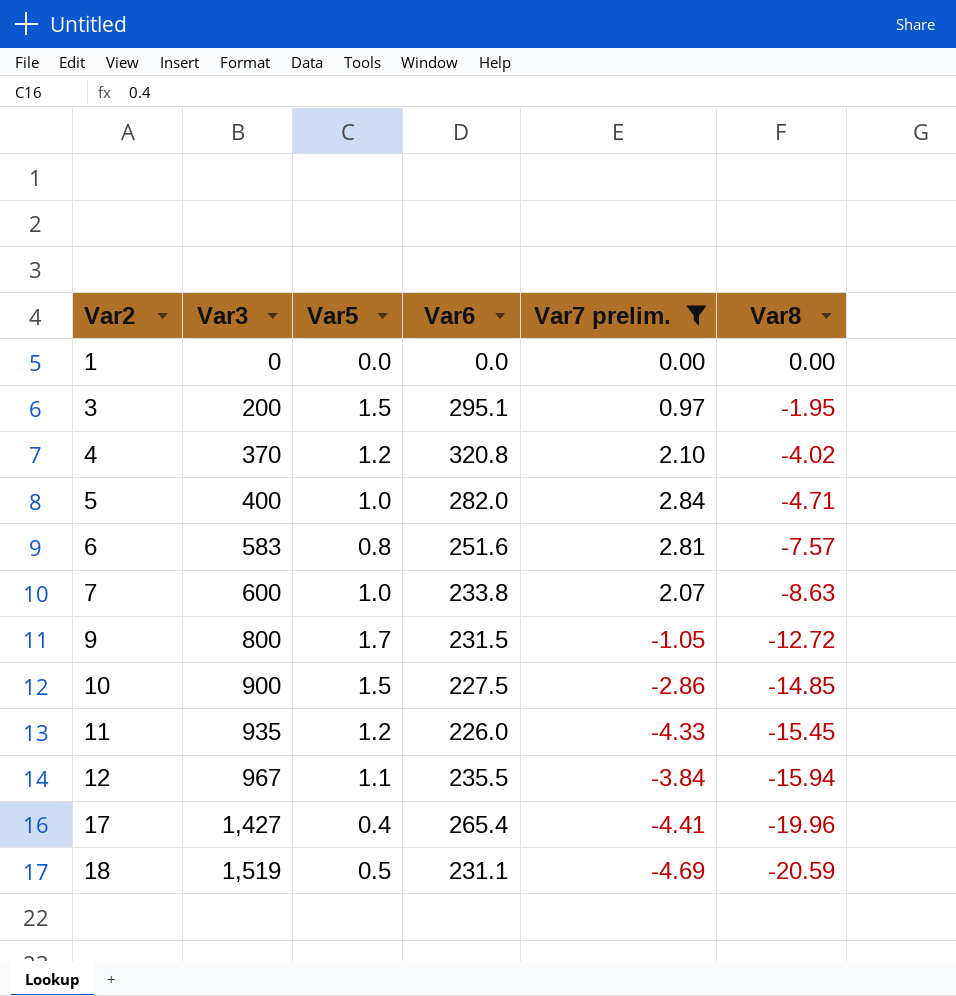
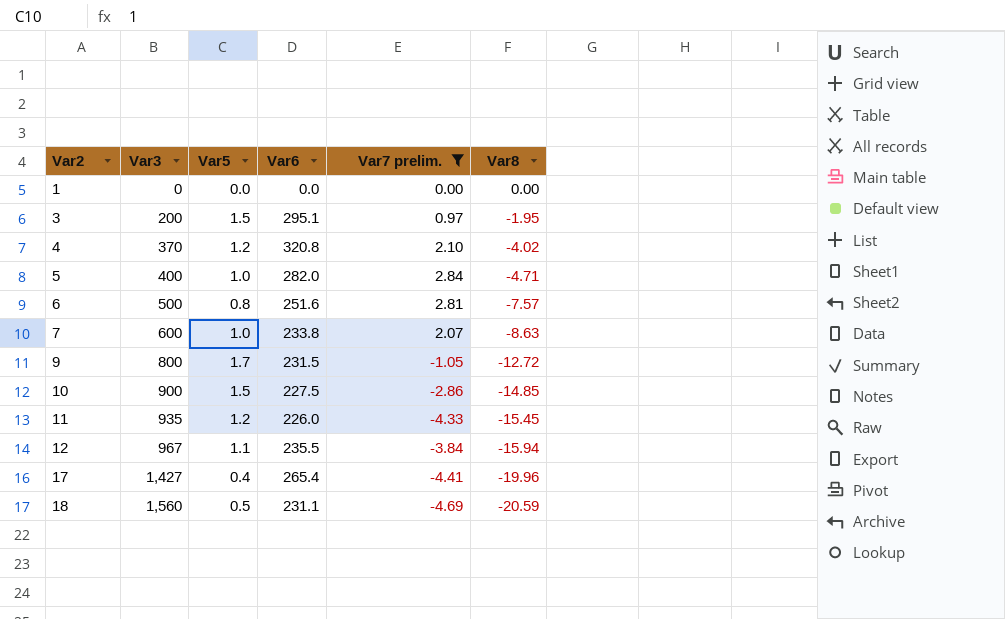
6 | Var3: 583 -> 500
18 | Var3: 1,519 -> 1,560

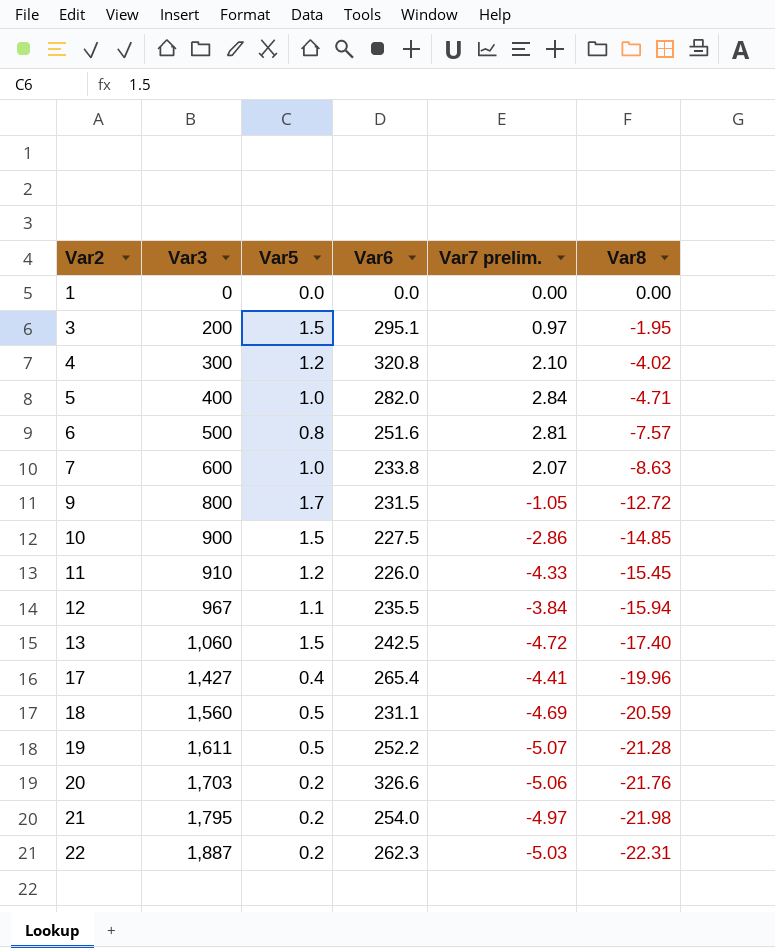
filter: Var7 prelim. >= -4.69 -> none
4 | Var3: 370 -> 300
11 | Var3: 935 -> 910

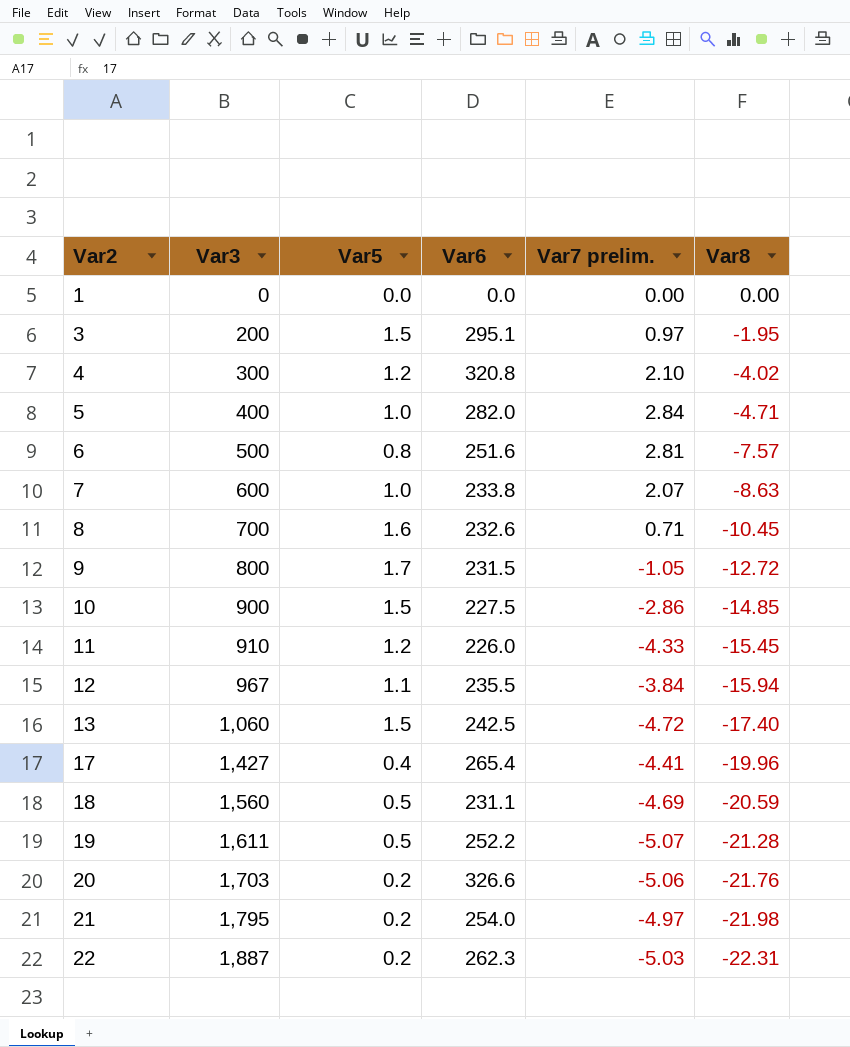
row 8: none -> 700 | 1.6 | 232.6 | 0.71 | -10.45

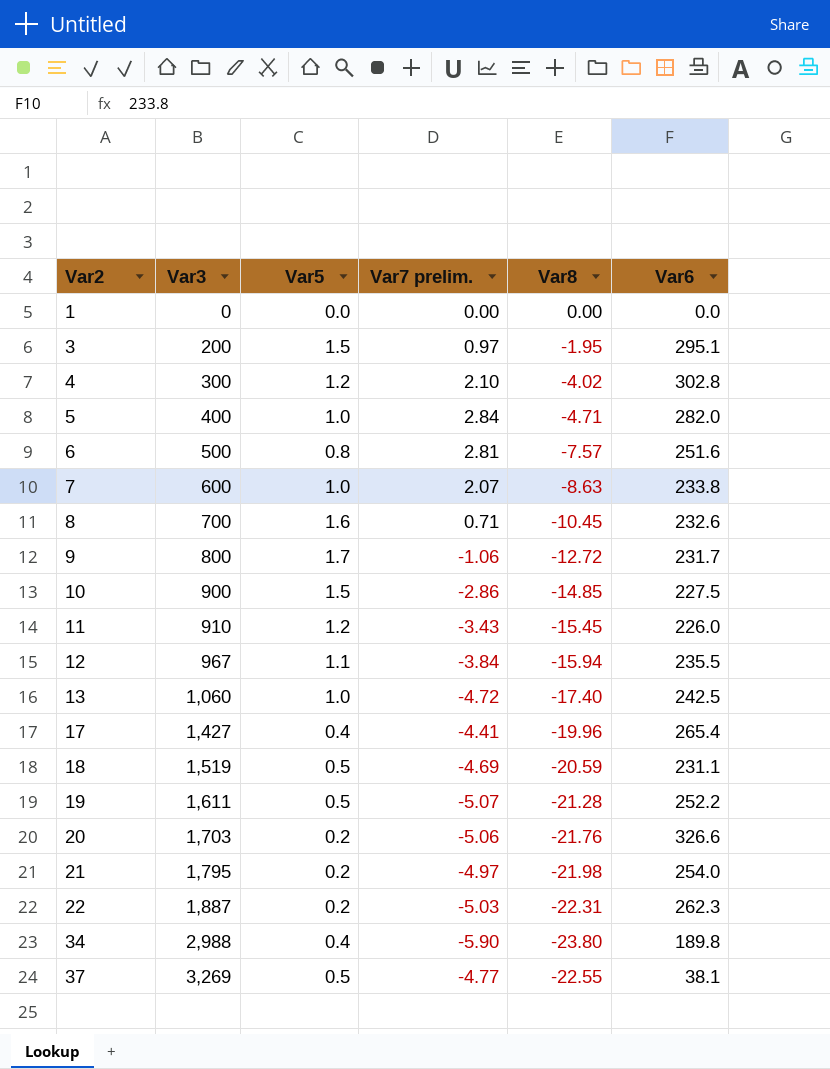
column Var6 | position: 4 -> 6
4 | Var6: 320.8 -> 302.8
9 | Var7 prelim.: -1.05 -> -1.06
9 | Var6: 231.5 -> 231.7
11 | Var7 prelim.: -4.33 -> -3.43
13 | Var5: 1.5 -> 1.0
18 | Var3: 1,560 -> 1,519
row 34: none -> 2,988 | 0.4 | -5.90 | -23.80 | 189.8
row 37: none -> 3,269 | 0.5 | -4.77 | -22.55 | 38.1

